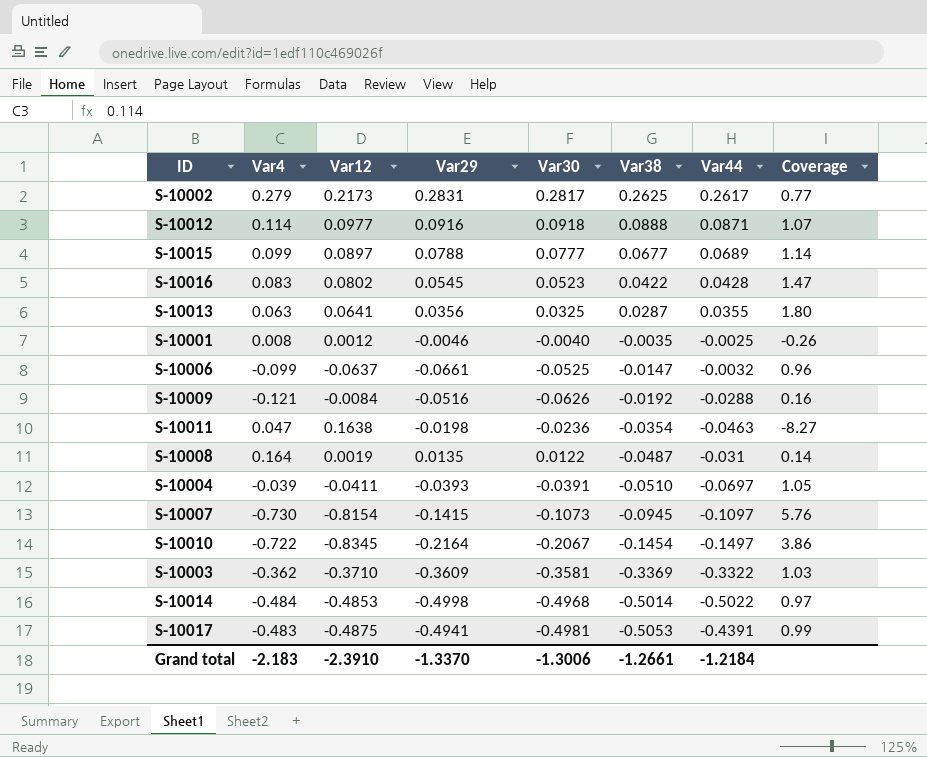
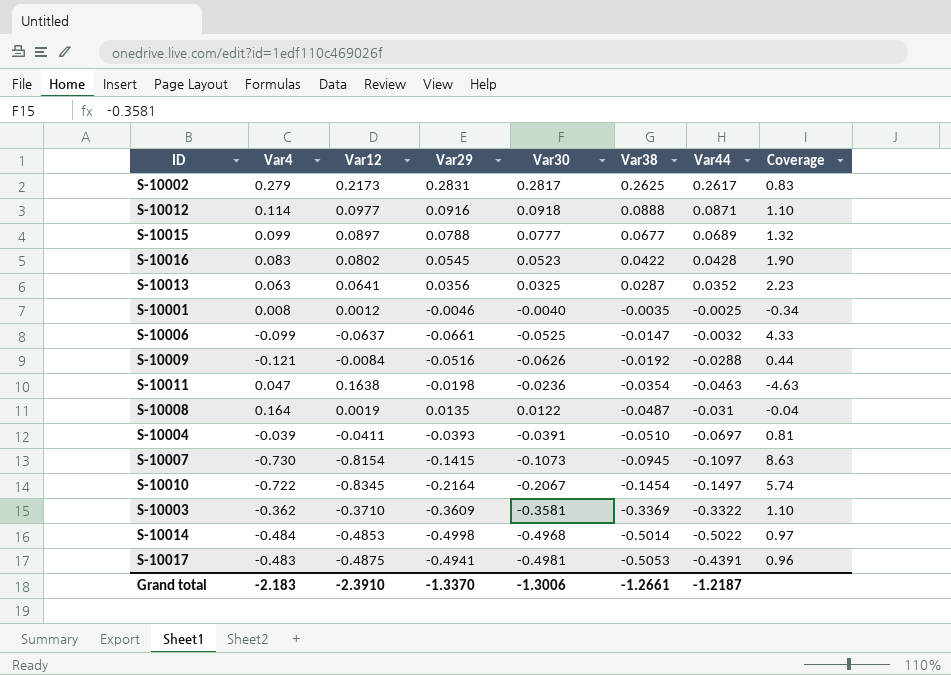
column Coverage | formula: [Var12] / [Var29] -> [Var12] / [Var38]
S-10013 | Var44: 0.0355 -> 0.0352
Grand total | Var44: -1.2184 -> -1.2187

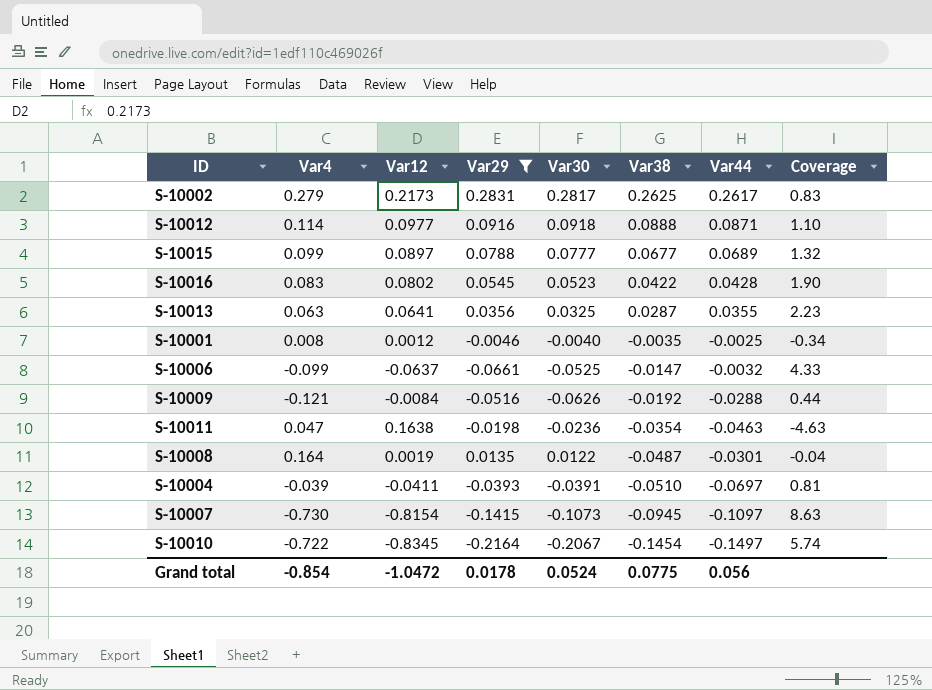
filter: none -> Var29 >= -0.2164
S-10013 | Var44: 0.0352 -> 0.0355
S-10008 | Var44: -0.031 -> -0.0301
Grand total | Var4: -2.183 -> -0.854
Grand total | Var12: -2.3910 -> -1.0472
Grand total | Var29: -1.3370 -> 0.0178
Grand total | Var30: -1.3006 -> 0.0524
Grand total | Var38: -1.2661 -> 0.0775
Grand total | Var44: -1.2187 -> 0.056

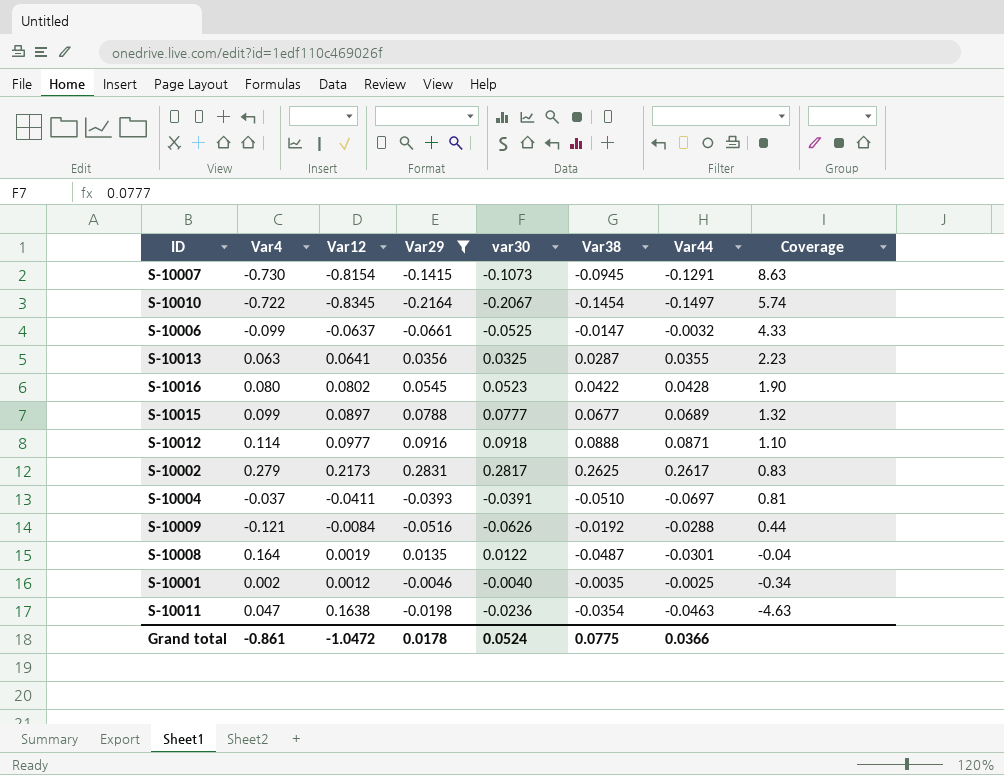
row order: Var38 descending -> Coverage descending
column name: Var30 -> var30
S-10007 | Var44: -0.1097 -> -0.1291
S-10016 | Var4: 0.083 -> 0.080
S-10004 | Var4: -0.039 -> -0.037
S-10001 | Var4: 0.008 -> 0.002
Grand total | Var4: -0.854 -> -0.861
Grand total | Var44: 0.056 -> 0.0366

